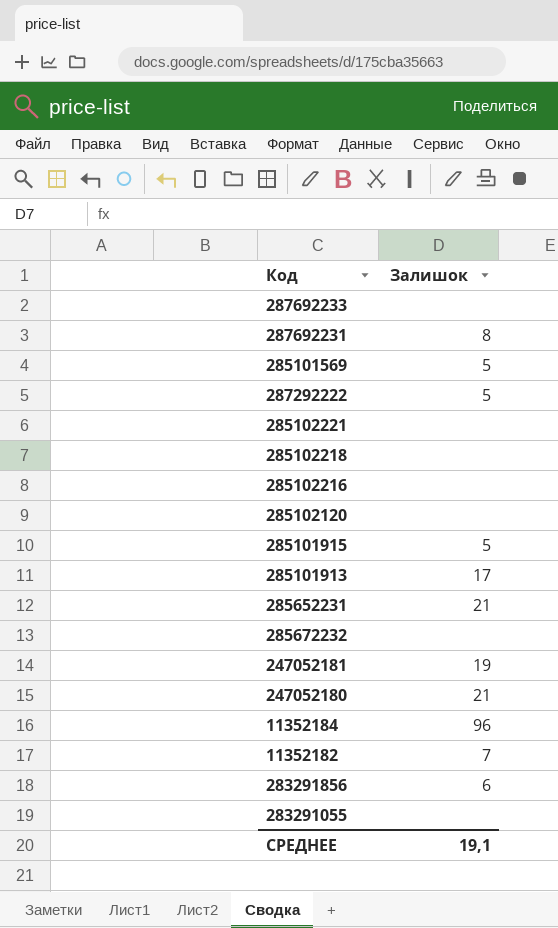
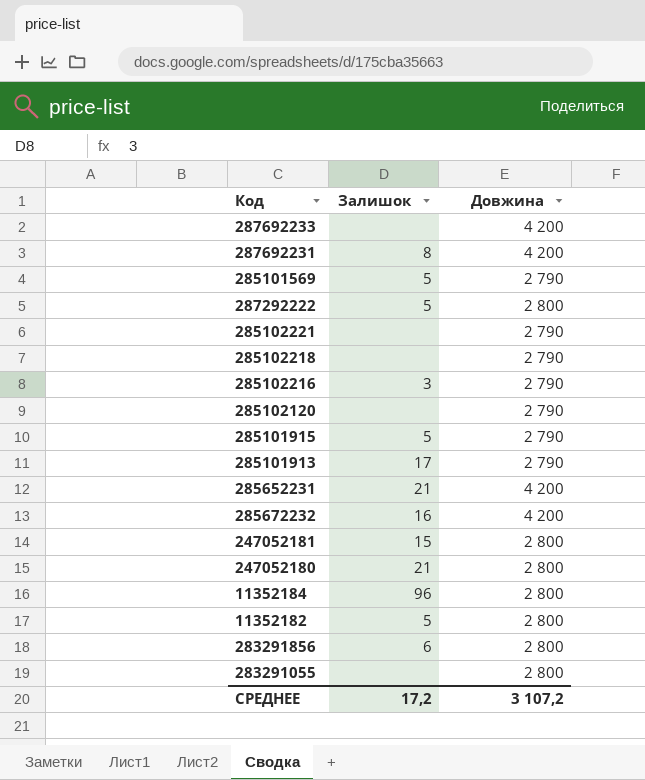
column Довжина | position: none -> 3
285102216 | Залишок: none -> 3
285672232 | Залишок: none -> 16
247052181 | Залишок: 19 -> 15
11352182 | Залишок: 7 -> 5
СРЕДНЕЕ | Залишок: 19,1 -> 17,2

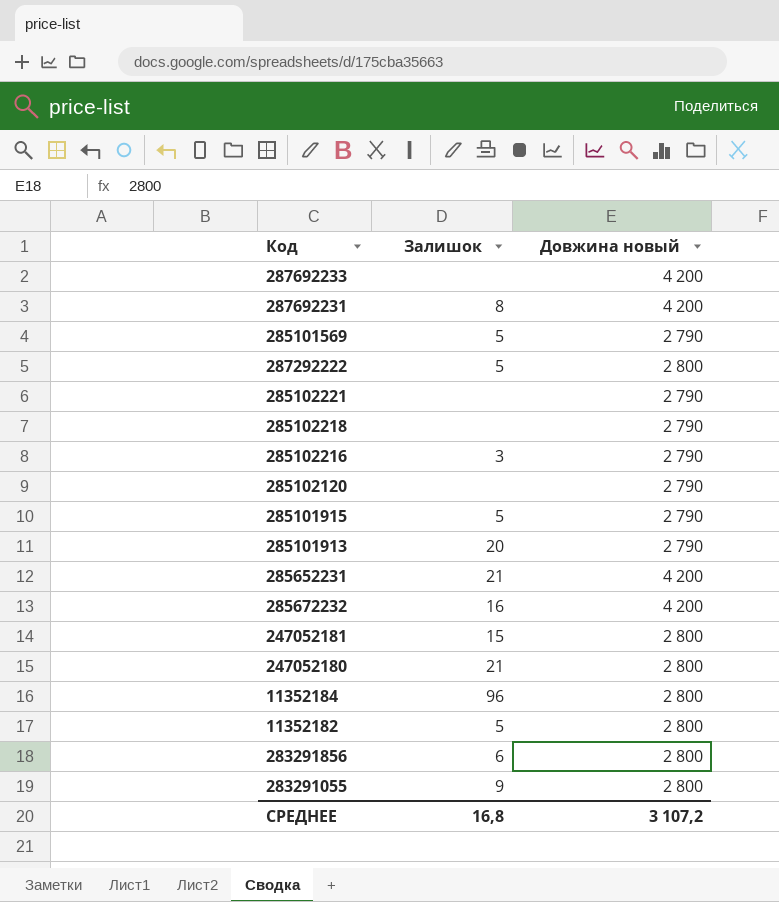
column name: Довжина -> Довжина новый
285101913 | Залишок: 17 -> 20
283291055 | Залишок: none -> 9
СРЕДНЕЕ | Залишок: 17,2 -> 16,8

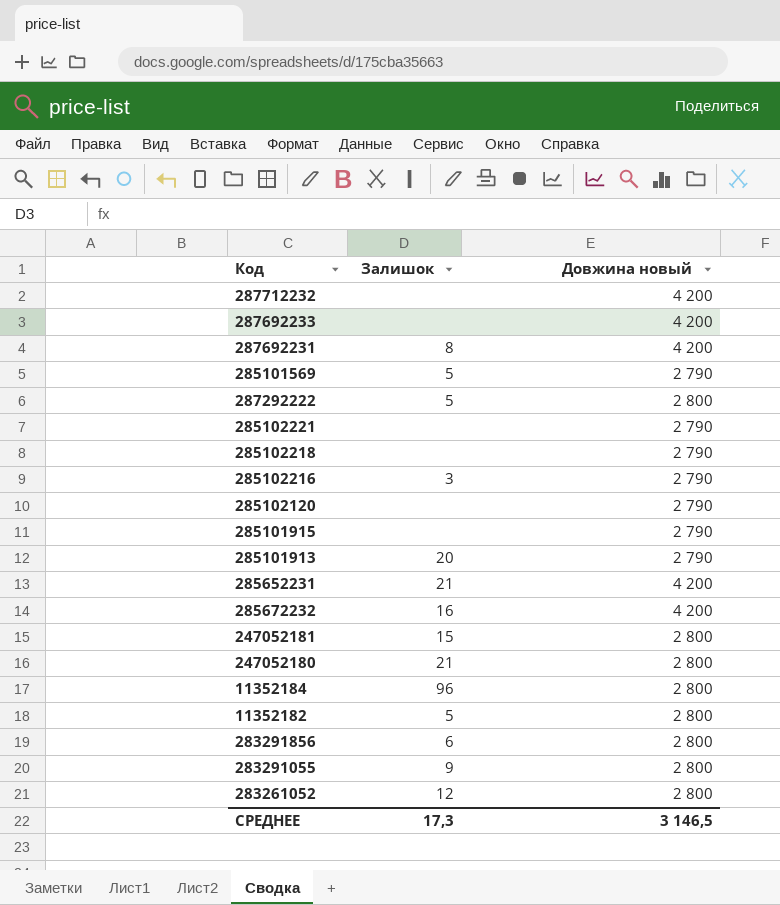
row 287712232: none -> none | 4 200
285101915 | Залишок: 5 -> none
row 283261052: none -> 12 | 2 800
СРЕДНЕЕ | Залишок: 16,8 -> 17,3
СРЕДНЕЕ | Довжина новый: 3 107,2 -> 3 146,5

